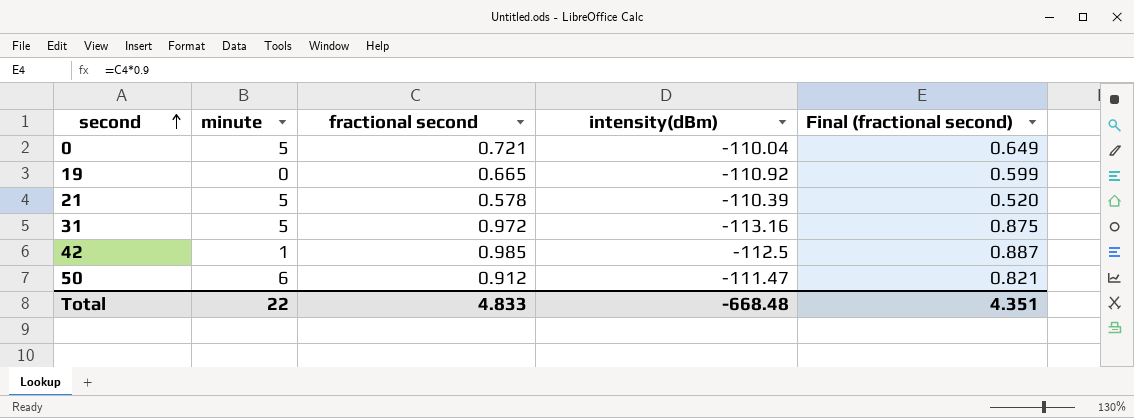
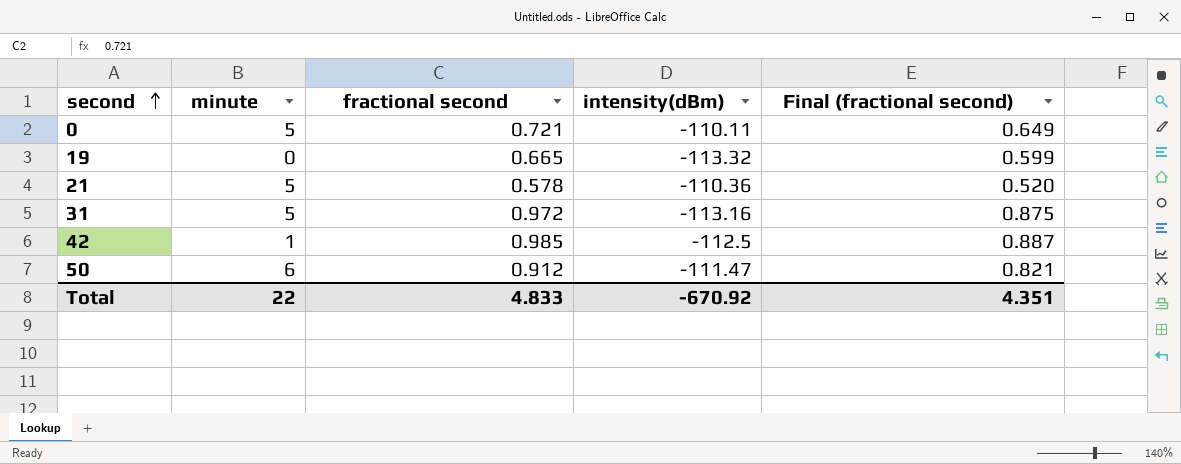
0 | intensity(dBm): -110.04 -> -110.11
19 | intensity(dBm): -110.92 -> -113.32
21 | intensity(dBm): -110.39 -> -110.36
Total | intensity(dBm): -668.48 -> -670.92

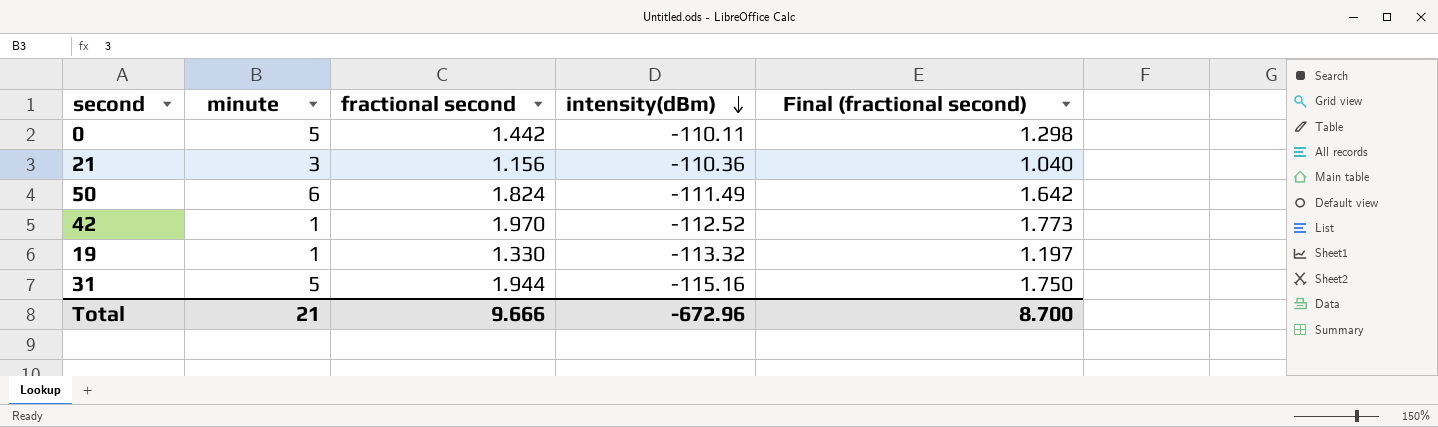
row order: second ascending -> intensity(dBm) descending
0 | fractional second: 0.721 -> 1.442
0 | Final (fractional second): 0.649 -> 1.298
21 | minute: 5 -> 3
21 | fractional second: 0.578 -> 1.156
21 | Final (fractional second): 0.520 -> 1.040
50 | fractional second: 0.912 -> 1.824
50 | intensity(dBm): -111.47 -> -111.49
50 | Final (fractional second): 0.821 -> 1.642
42 | fractional second: 0.985 -> 1.970
42 | intensity(dBm): -112.5 -> -112.52
42 | Final (fractional second): 0.887 -> 1.773
19 | minute: 0 -> 1
19 | fractional second: 0.665 -> 1.330
19 | Final (fractional second): 0.599 -> 1.197
31 | fractional second: 0.972 -> 1.944
31 | intensity(dBm): -113.16 -> -115.16
31 | Final (fractional second): 0.875 -> 1.750
Total | minute: 22 -> 21
Total | fractional second: 4.833 -> 9.666
Total | intensity(dBm): -670.92 -> -672.96
Total | Final (fractional second): 4.351 -> 8.700

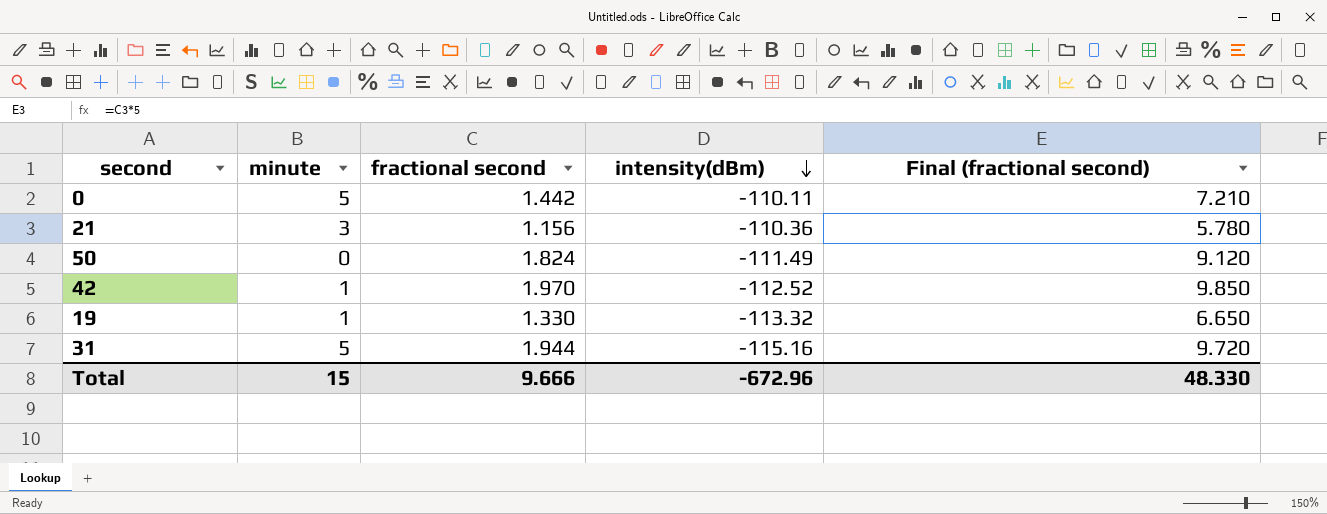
column Final (fractional second) | formula: [fractional second] * 0.9 -> [fractional second] * 5
50 | minute: 6 -> 0
Total | minute: 21 -> 15
Total | Final (fractional second): 8.700 -> 48.330

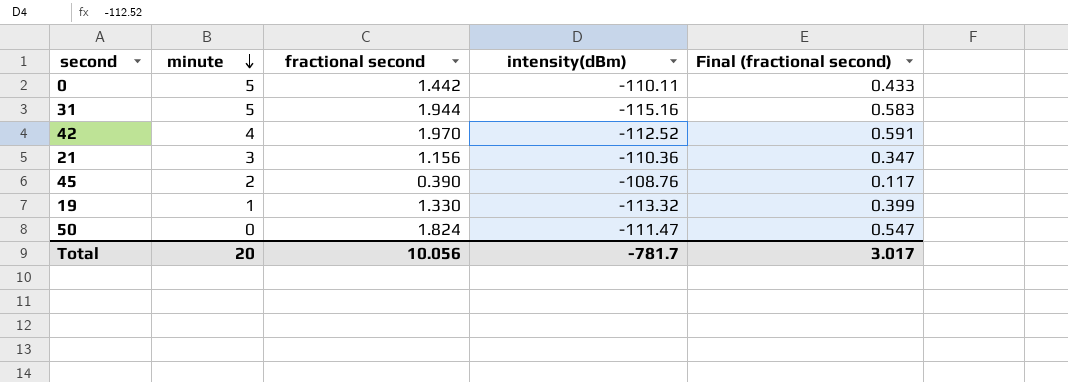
row order: intensity(dBm) descending -> minute descending
column Final (fractional second) | formula: [fractional second] * 5 -> [fractional second] * 0.3
42 | minute: 1 -> 4
row 45: none -> 2 | 0.390 | -108.76 | 0.117
50 | intensity(dBm): -111.49 -> -111.47
Total | minute: 15 -> 20
Total | fractional second: 9.666 -> 10.056
Total | intensity(dBm): -672.96 -> -781.7
Total | Final (fractional second): 48.330 -> 3.017

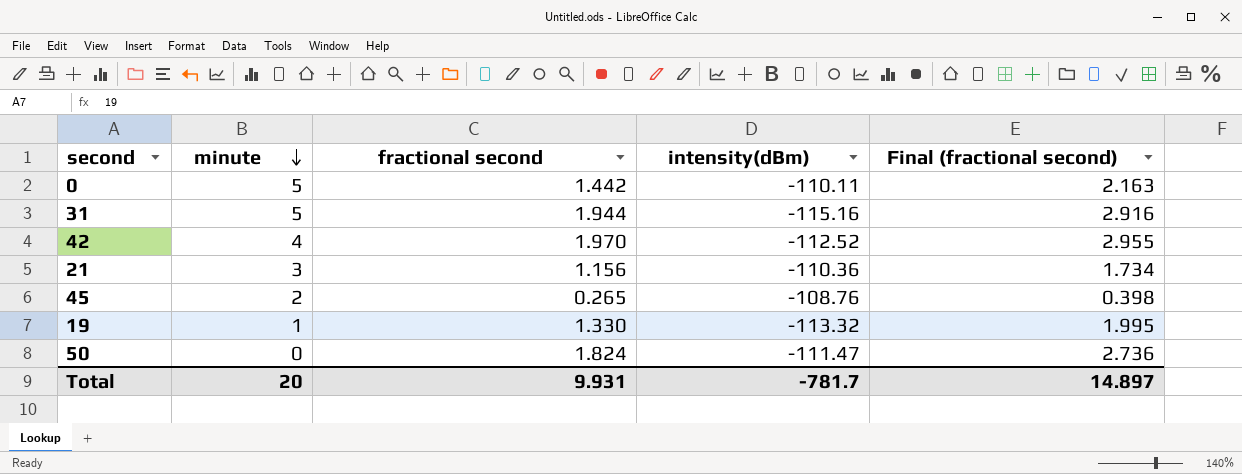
column Final (fractional second) | formula: [fractional second] * 0.3 -> [fractional second] * 1.5
45 | fractional second: 0.390 -> 0.265
Total | fractional second: 10.056 -> 9.931
Total | Final (fractional second): 3.017 -> 14.897

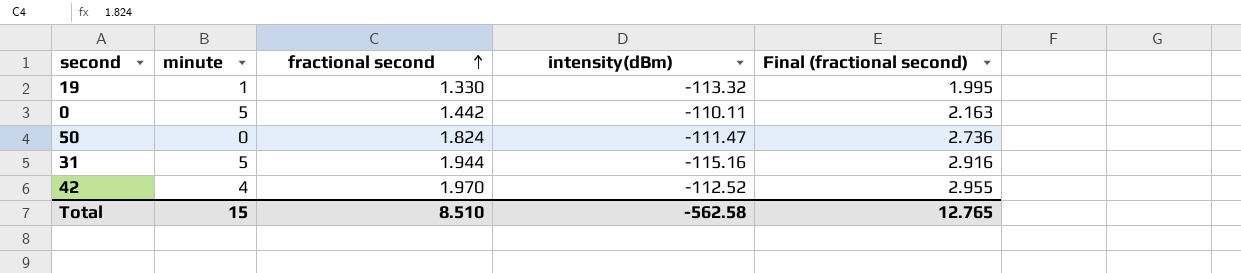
row order: minute descending -> fractional second ascending
row 21: 3 | 1.156 | -110.36 | 1.734 -> none
row 45: 2 | 0.265 | -108.76 | 0.398 -> none
Total | minute: 20 -> 15
Total | fractional second: 9.931 -> 8.510
Total | intensity(dBm): -781.7 -> -562.58
Total | Final (fractional second): 14.897 -> 12.765

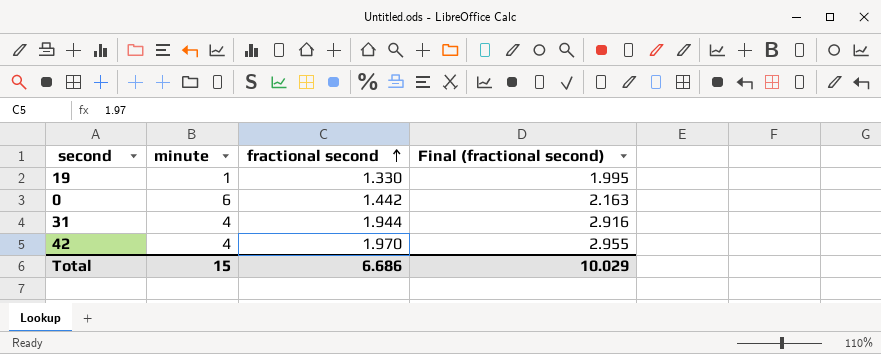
column intensity(dBm) | position: 4 -> none
row 50: 0 | 1.824 | -111.47 | 2.736 -> none
0 | minute: 5 -> 6
31 | minute: 5 -> 4
Total | fractional second: 8.510 -> 6.686
Total | Final (fractional second): 12.765 -> 10.029

